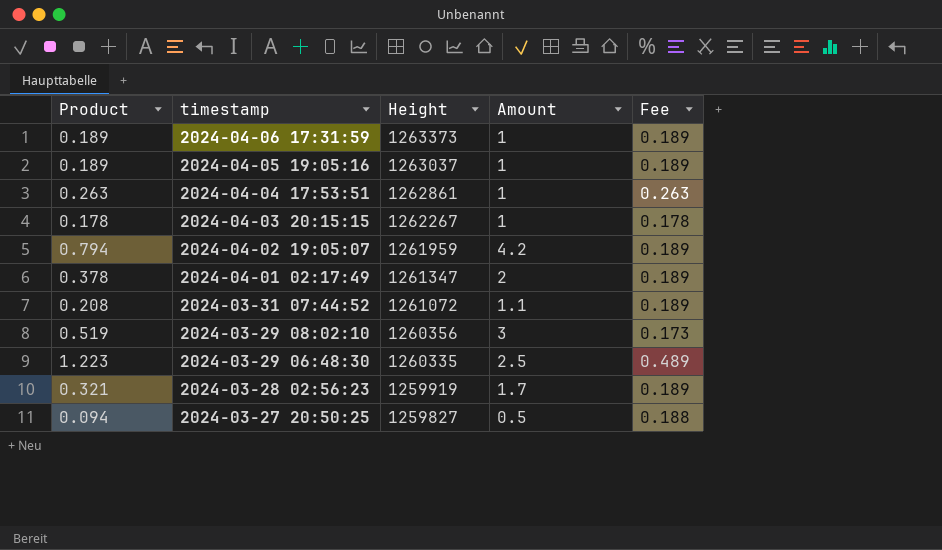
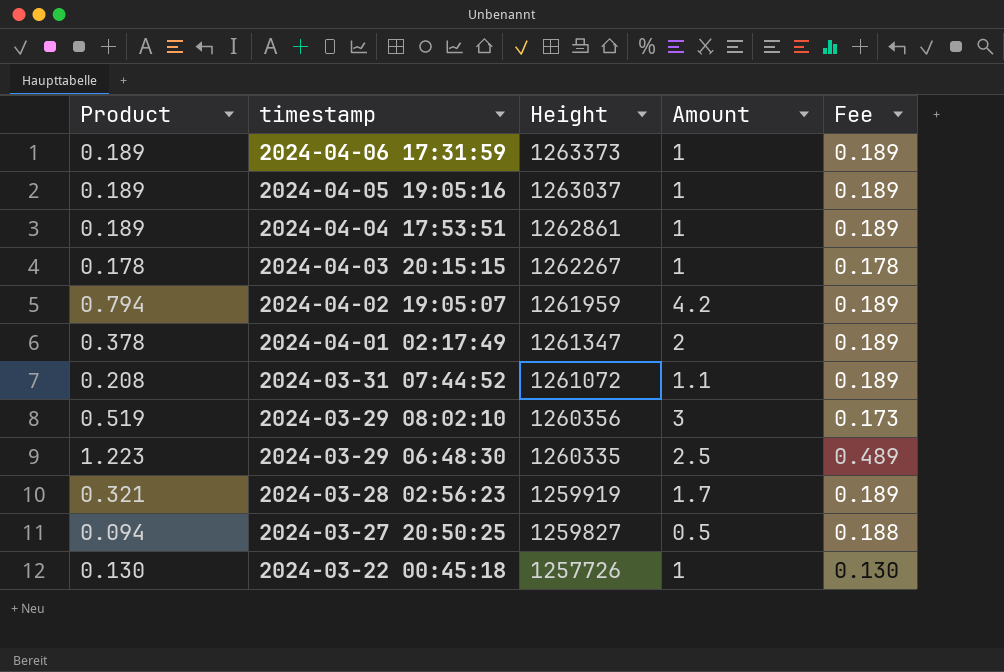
2024-04-04 17:53:51 | Product: 0.263 -> 0.189
2024-04-04 17:53:51 | Fee: 0.263 -> 0.189
row 2024-03-22 00:45:18: none -> 0.130 | 1257726 | 1 | 0.130

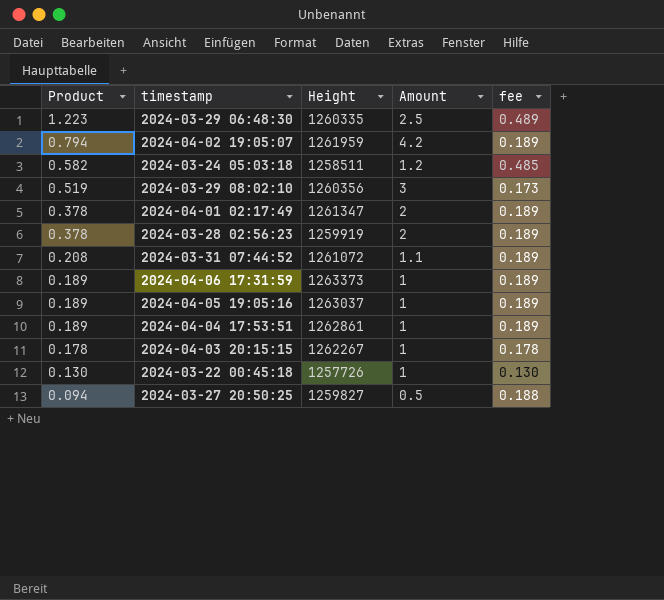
row order: timestamp descending -> Product descending
column name: Fee -> fee
row 2024-03-24 05:03:18: none -> 0.582 | 1258511 | 1.2 | 0.485
2024-03-28 02:56:23 | Product: 0.321 -> 0.378
2024-03-28 02:56:23 | Amount: 1.7 -> 2

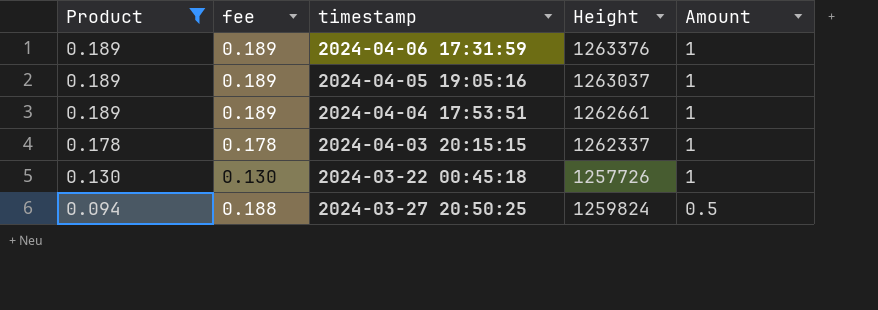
filter: none -> Product <= 0.189
column fee | position: 5 -> 2
2024-04-06 17:31:59 | Height: 1263373 -> 1263376
2024-04-04 17:53:51 | Height: 1262861 -> 1262661
2024-04-03 20:15:15 | Height: 1262267 -> 1262337
2024-03-27 20:50:25 | Height: 1259827 -> 1259824

